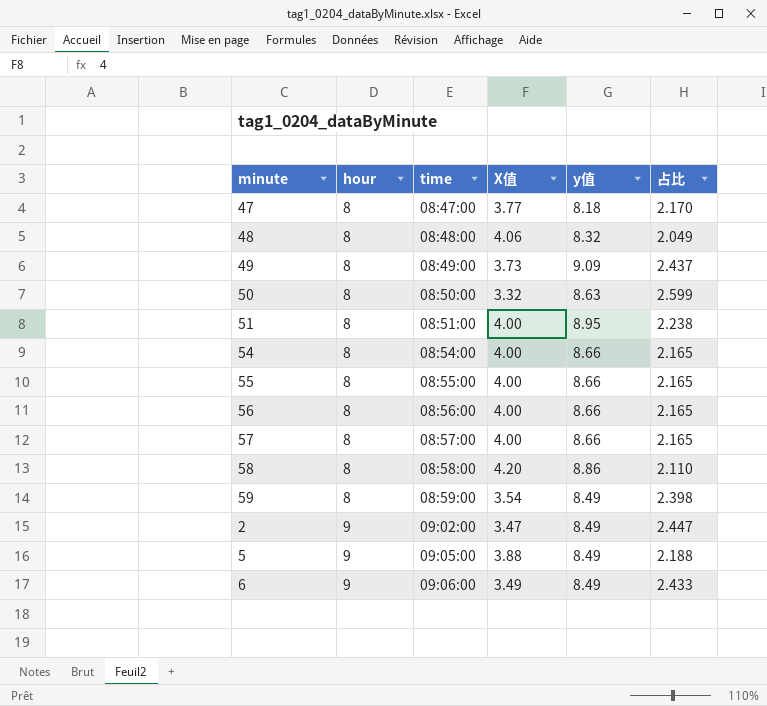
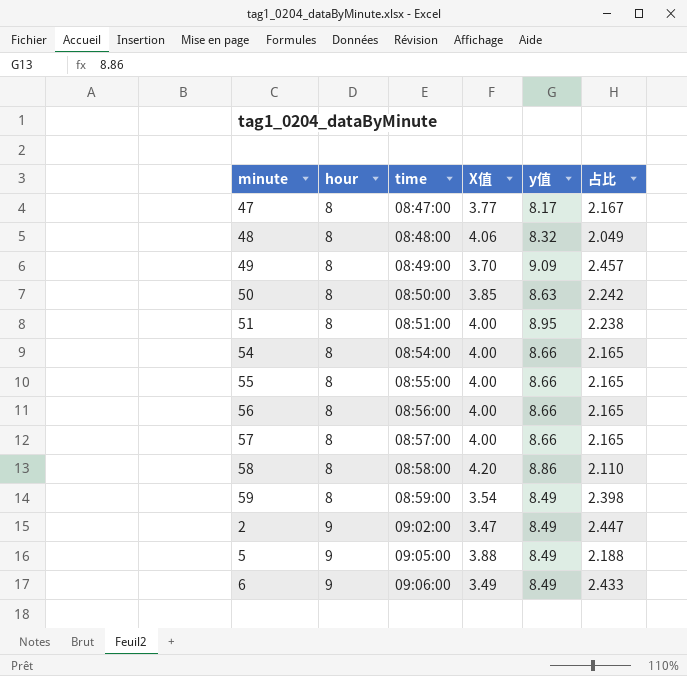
47 | y值: 8.18 -> 8.17
47 | 占比: 2.170 -> 2.167
49 | X值: 3.73 -> 3.70
49 | 占比: 2.437 -> 2.457
50 | X值: 3.32 -> 3.85
50 | 占比: 2.599 -> 2.242

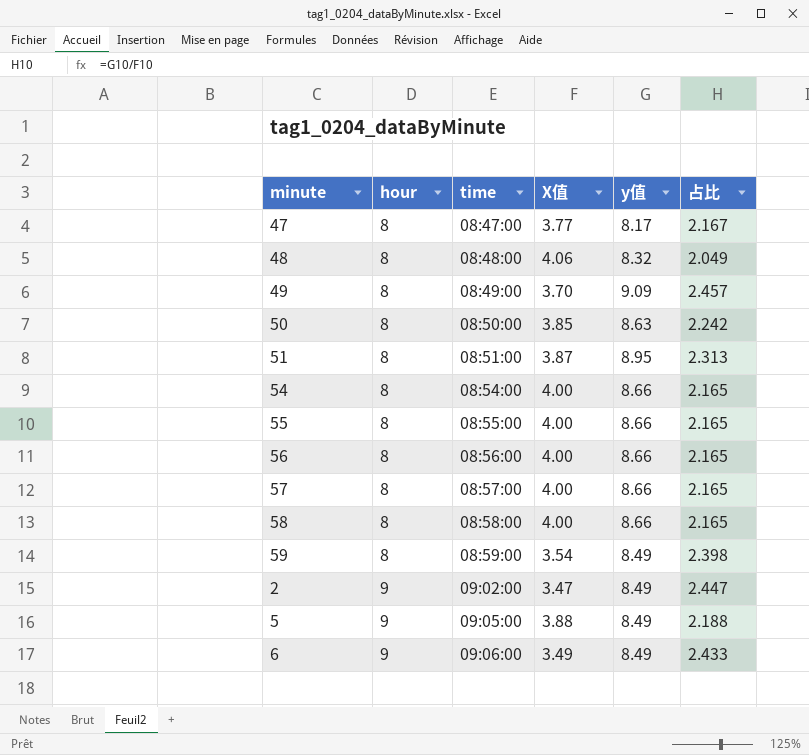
51 | X值: 4.00 -> 3.87
51 | 占比: 2.238 -> 2.313
58 | X值: 4.20 -> 4.00
58 | y值: 8.86 -> 8.66
58 | 占比: 2.110 -> 2.165

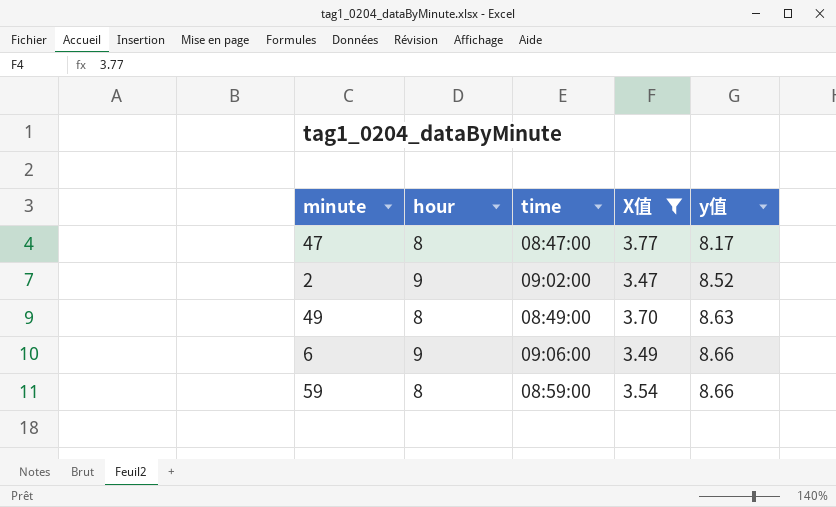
filter: none -> X值 <= 3.77
row order: hour ascending -> y值 ascending
column 占比 | formula: [y值] / [X值] -> none
2 | y值: 8.49 -> 8.52
49 | y值: 9.09 -> 8.63
6 | y值: 8.49 -> 8.66
59 | y值: 8.49 -> 8.66

